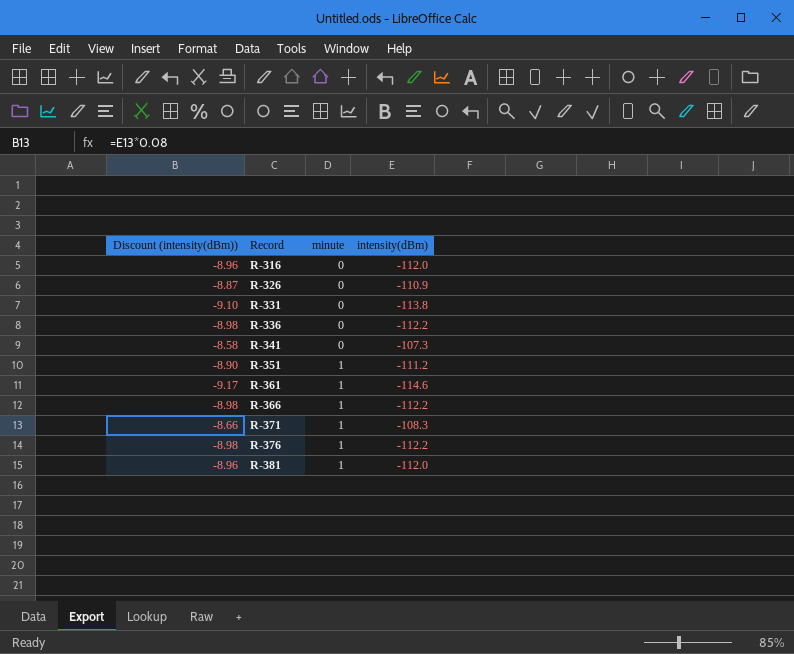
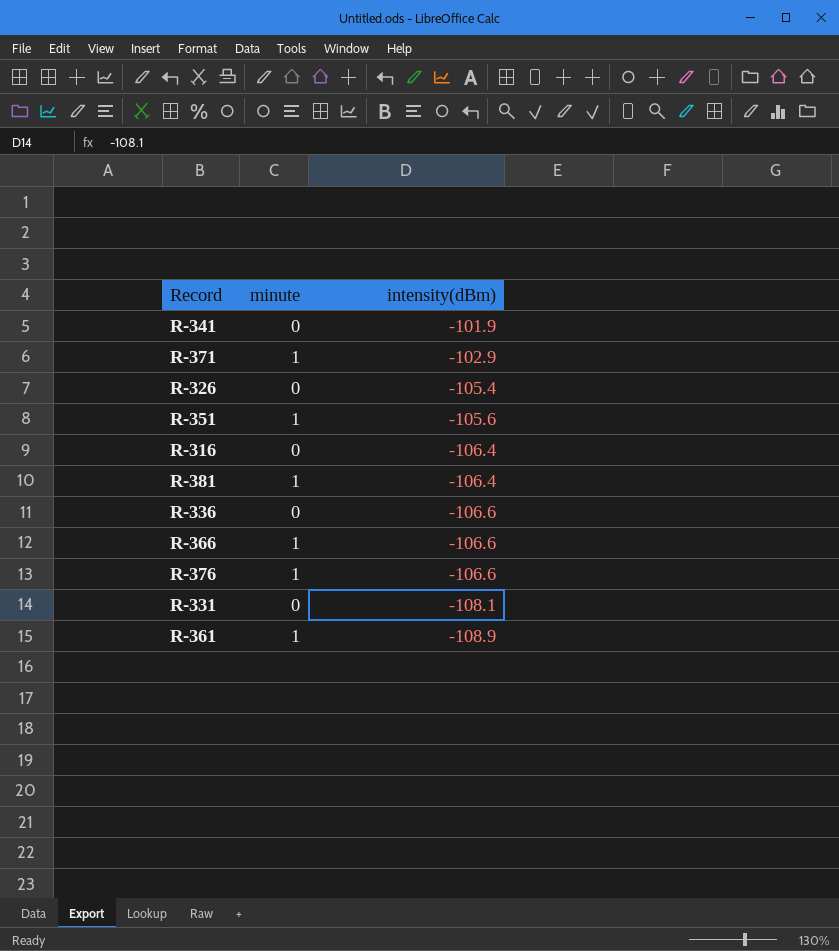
row order: Record ascending -> intensity(dBm) descending
column Discount (intensity(dBm)) | formula: [intensity(dBm)] * 0.08 -> none
R-341 | intensity(dBm): -107.3 -> -101.9
R-371 | intensity(dBm): -108.3 -> -102.9
R-326 | intensity(dBm): -110.9 -> -105.4
R-351 | intensity(dBm): -111.2 -> -105.6
R-316 | intensity(dBm): -112.0 -> -106.4
R-381 | intensity(dBm): -112.0 -> -106.4
R-336 | intensity(dBm): -112.2 -> -106.6
R-366 | intensity(dBm): -112.2 -> -106.6
R-376 | intensity(dBm): -112.2 -> -106.6
R-331 | intensity(dBm): -113.8 -> -108.1
R-361 | intensity(dBm): -114.6 -> -108.9

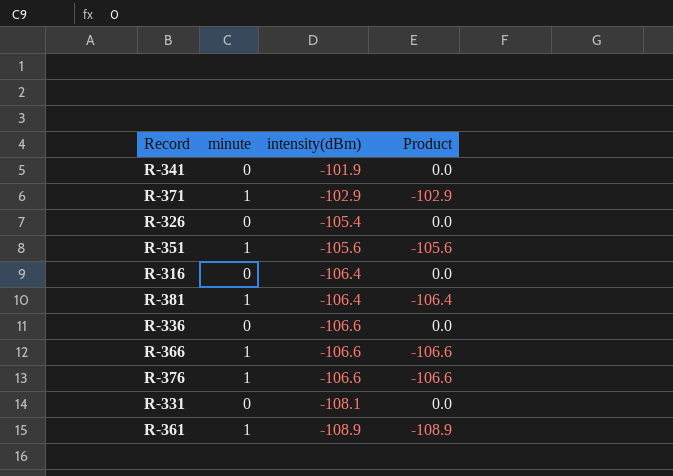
column Product | formula: none -> [minute] * [intensity(dBm)]

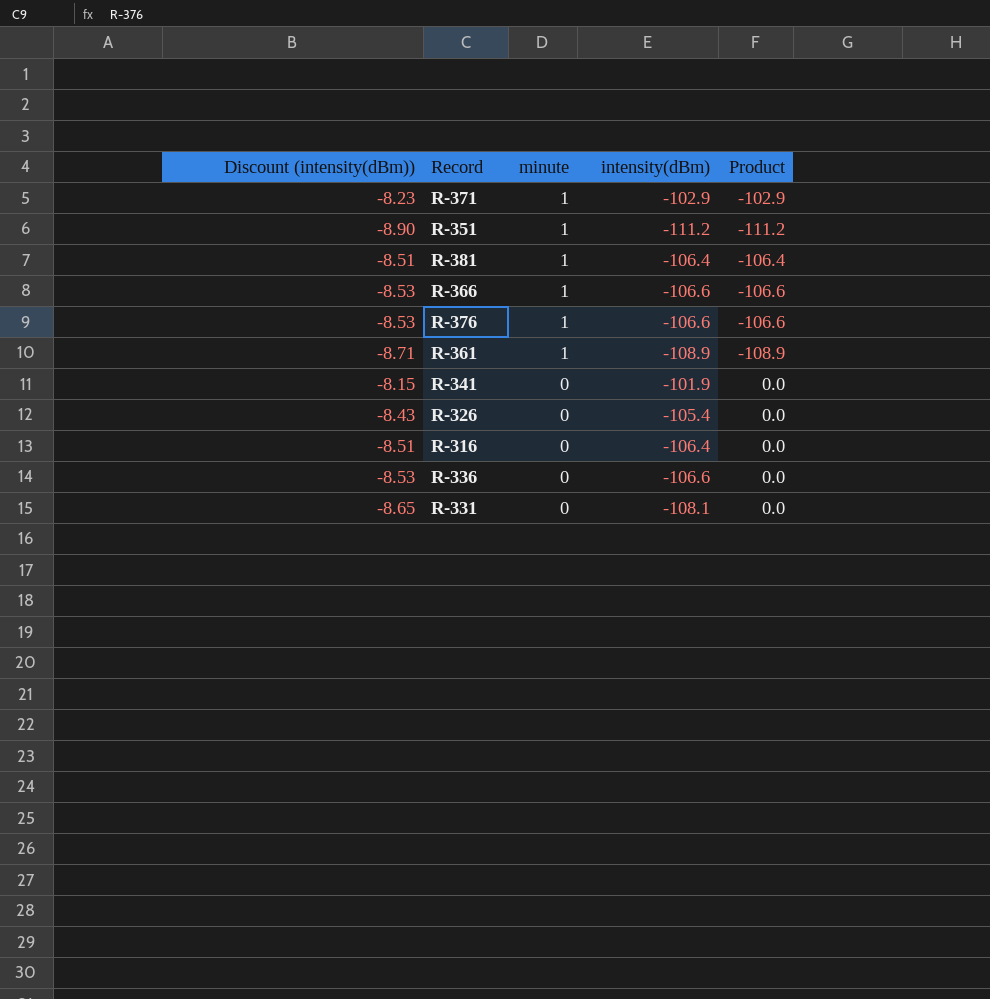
row order: intensity(dBm) descending -> minute descending
column Discount (intensity(dBm)) | formula: none -> [intensity(dBm)] * 0.08
R-351 | intensity(dBm): -105.6 -> -111.2
R-351 | Product: -105.6 -> -111.2

